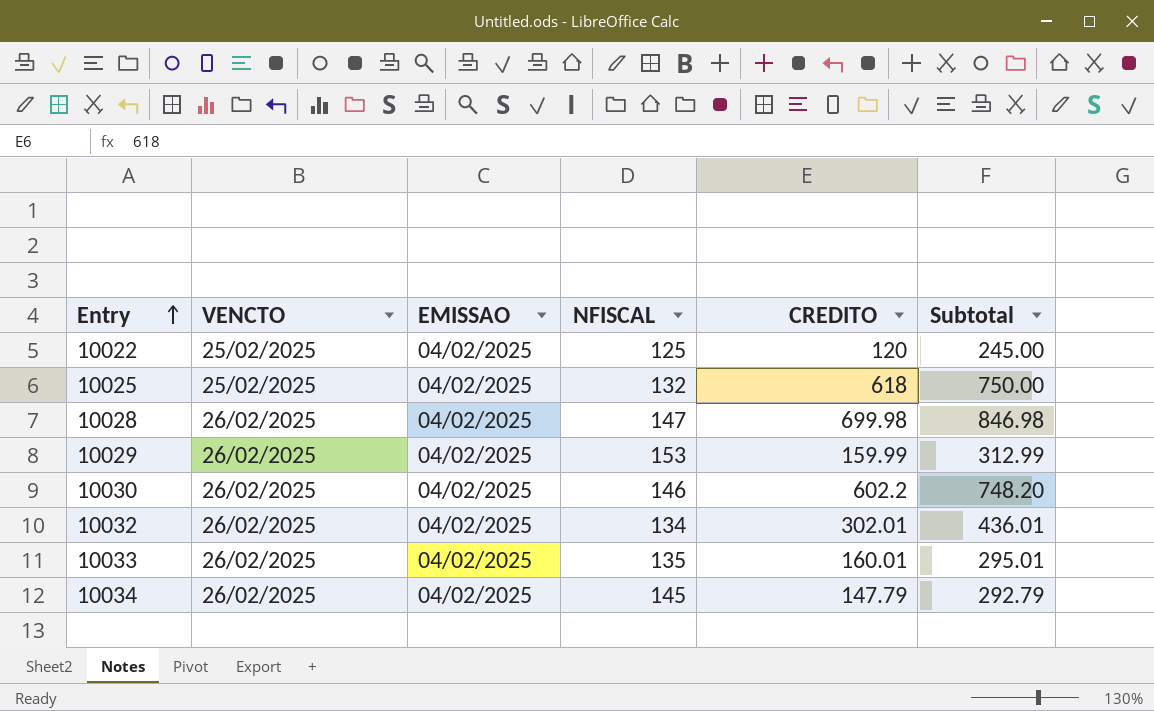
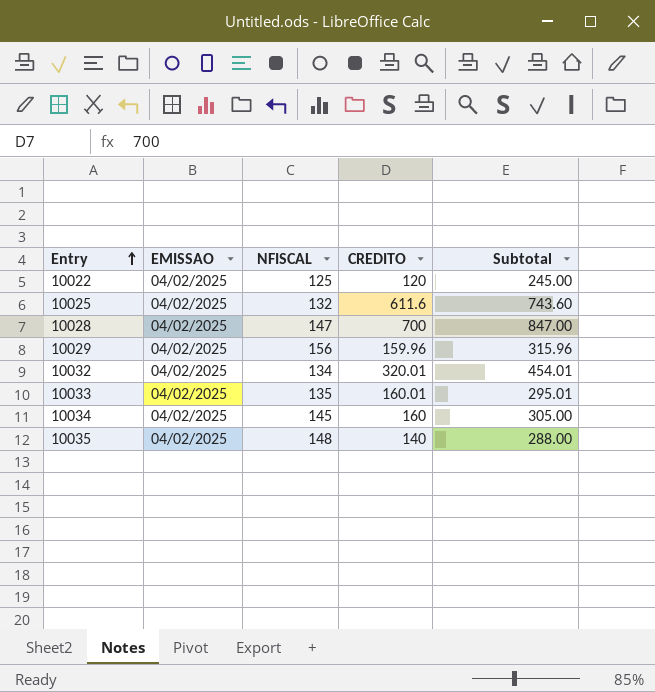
column VENCTO | position: 2 -> none
row 10030: 26/02/2025 | 04/02/2025 | 146 | 602.2 | 748.20 -> none
10025 | CREDITO: 618 -> 611.6
10025 | Subtotal: 750.00 -> 743.60
10028 | CREDITO: 699.98 -> 700
10028 | Subtotal: 846.98 -> 847.00
10029 | NFISCAL: 153 -> 156
10029 | CREDITO: 159.99 -> 159.96
10029 | Subtotal: 312.99 -> 315.96
10032 | CREDITO: 302.01 -> 320.01
10032 | Subtotal: 436.01 -> 454.01
10034 | CREDITO: 147.79 -> 160
10034 | Subtotal: 292.79 -> 305.00
row 10035: none -> 04/02/2025 | 148 | 140 | 288.00

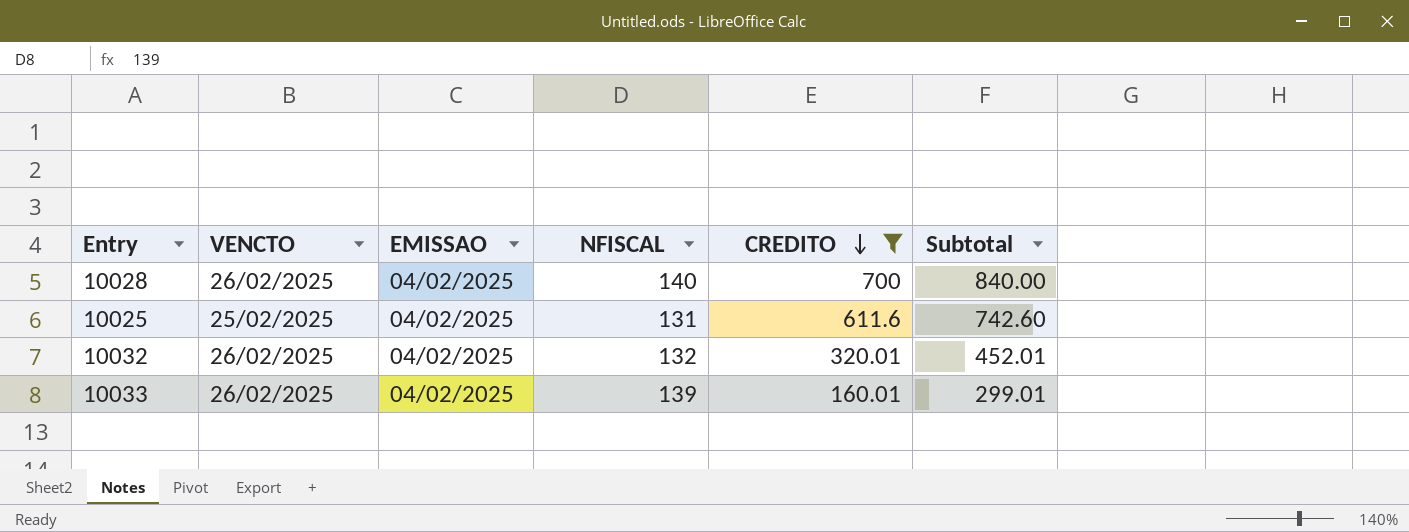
filter: none -> CREDITO >= 160.01
row order: Entry ascending -> CREDITO descending
column VENCTO | position: none -> 2
10028 | NFISCAL: 147 -> 140
10028 | Subtotal: 847.00 -> 840.00
10025 | NFISCAL: 132 -> 131
10025 | Subtotal: 743.60 -> 742.60
10032 | NFISCAL: 134 -> 132
10032 | Subtotal: 454.01 -> 452.01
10033 | NFISCAL: 135 -> 139
10033 | Subtotal: 295.01 -> 299.01

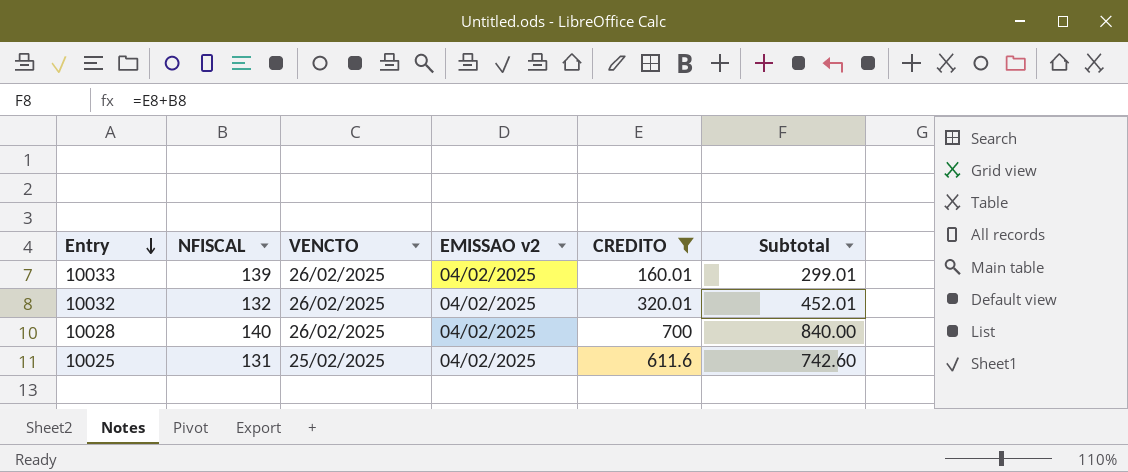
row order: CREDITO descending -> Entry descending
column NFISCAL | position: 4 -> 2
column name: EMISSAO -> EMISSAO v2

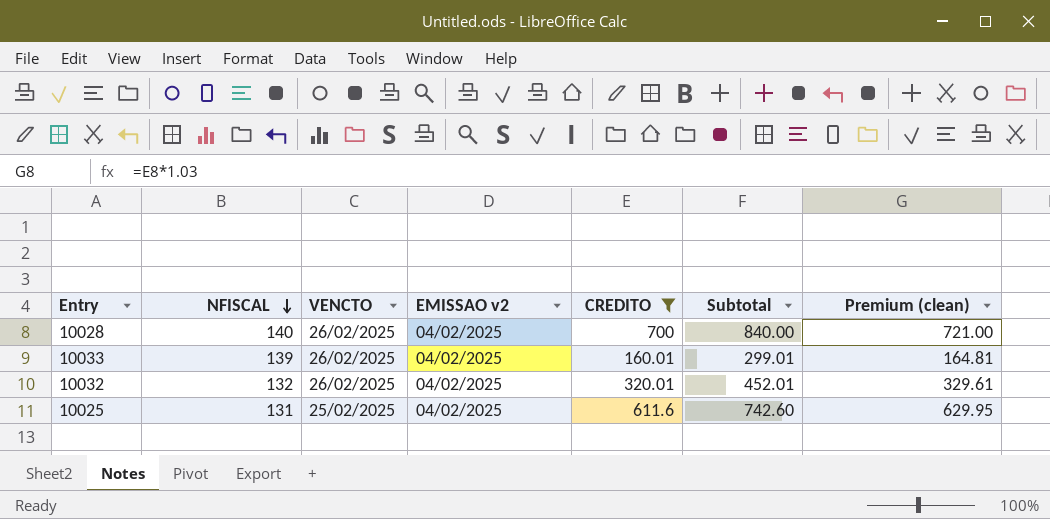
row order: Entry descending -> NFISCAL descending
column Premium (clean) | formula: none -> [CREDITO] * 1.03

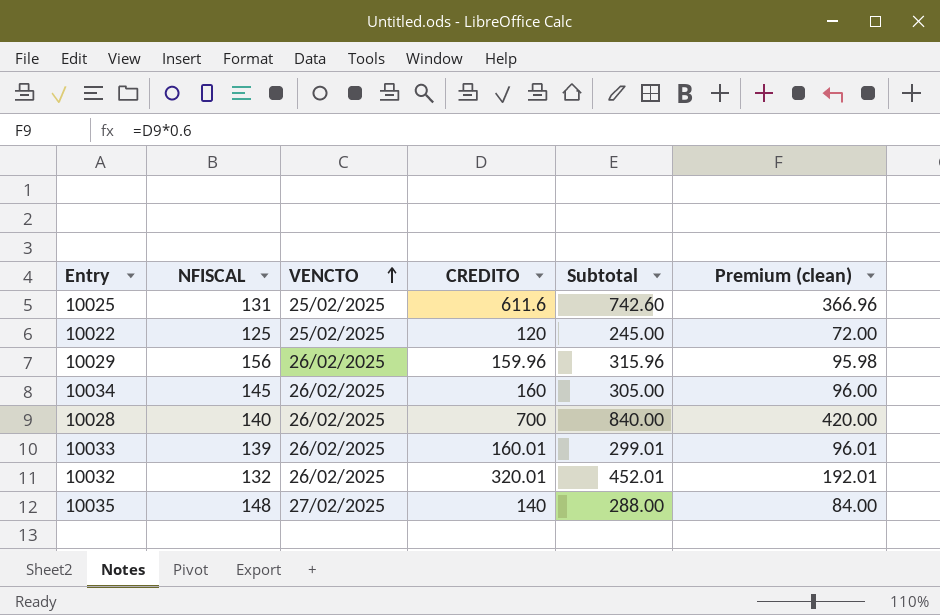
filter: CREDITO >= 160.01 -> none
row order: NFISCAL descending -> VENCTO ascending
column EMISSAO v2 | position: 4 -> none
column Premium (clean) | formula: [CREDITO] * 1.03 -> [CREDITO] * 0.6

